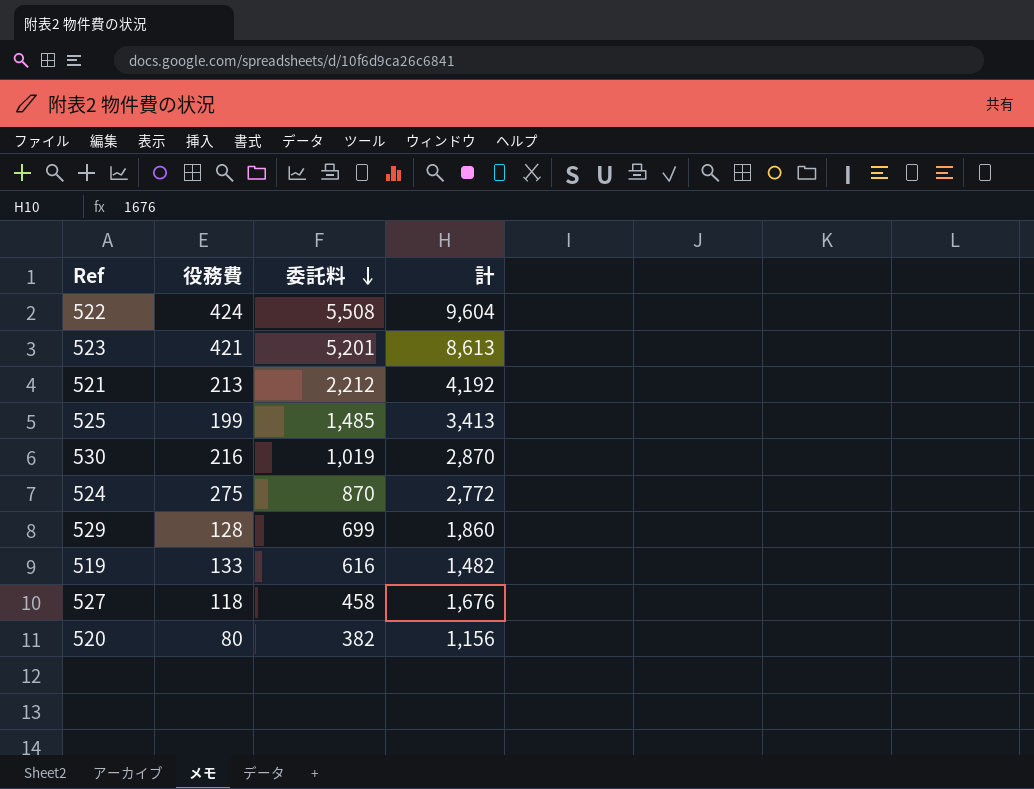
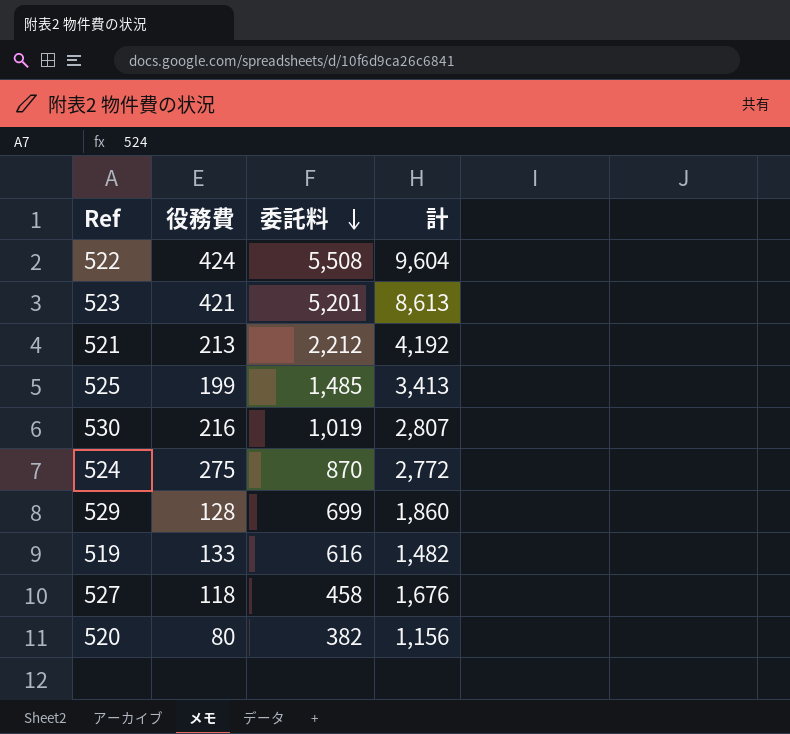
530 | 計: 2,870 -> 2,807

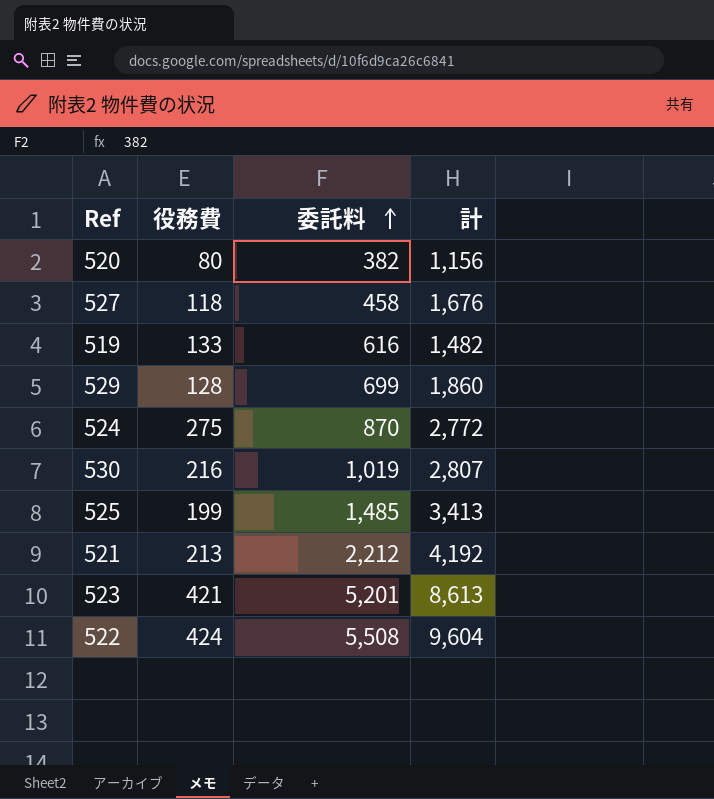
row order: 委託料 descending -> 委託料 ascending

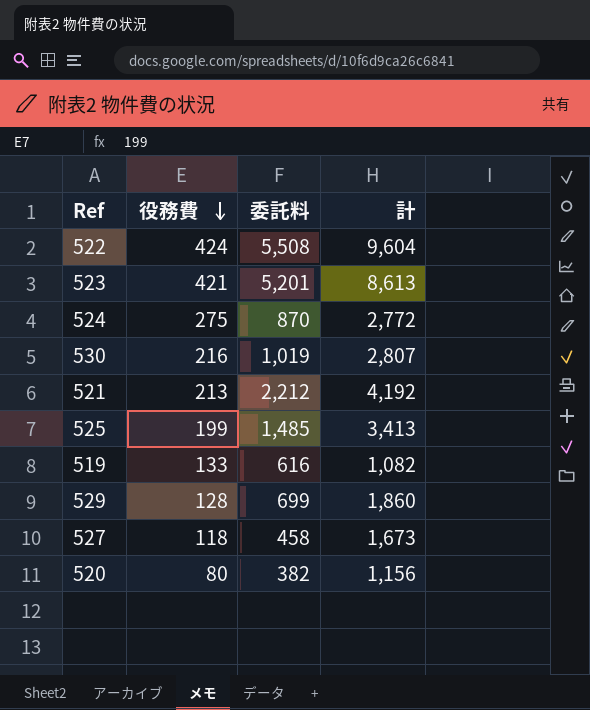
row order: 委託料 ascending -> 役務費 descending
519 | 計: 1,482 -> 1,082
527 | 計: 1,676 -> 1,673

